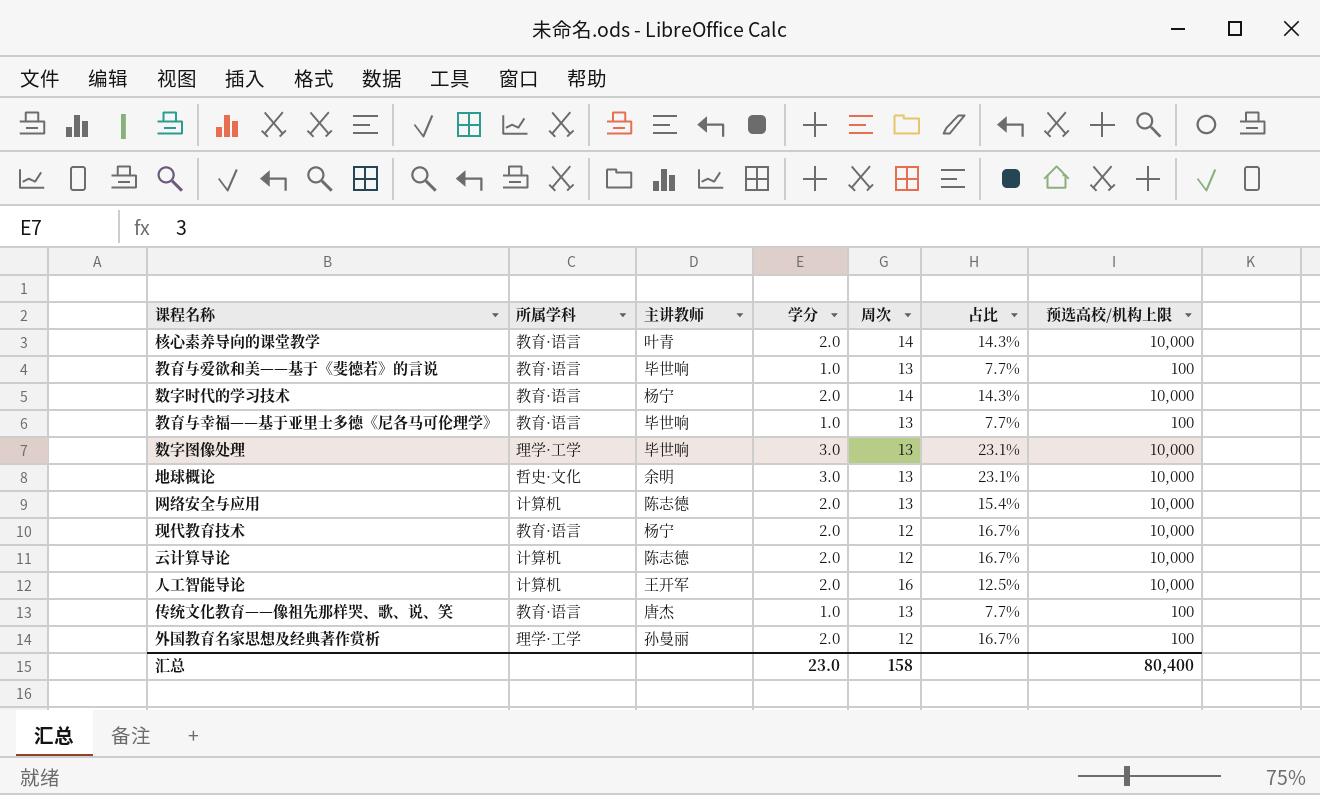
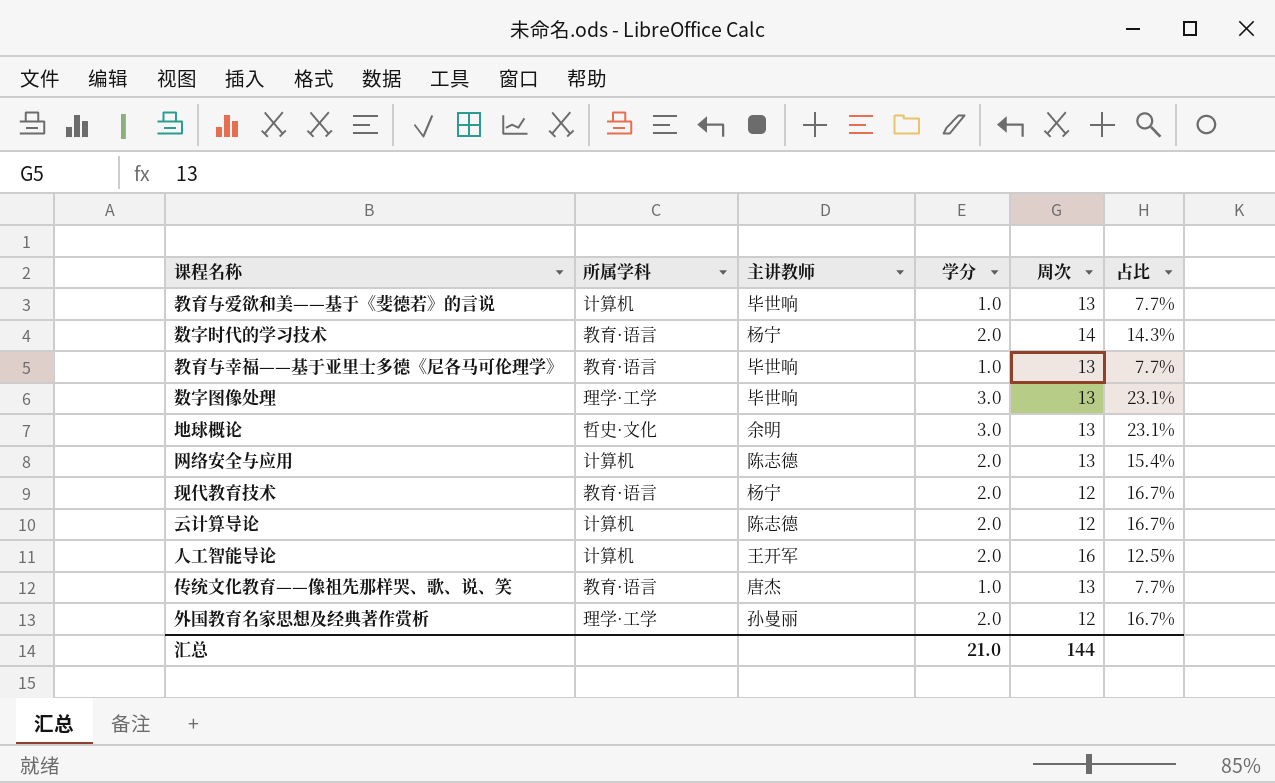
column 预选高校/机构上限 | position: 7 -> none
row 核心素养导向的课堂教学: 教育·语言 | 叶青 | 2.0 | 14 | 14.3% | 10,000 -> none
教育与爱欲和美——基于《斐德若》的言说 | 所属学科: 教育·语言 -> 计算机
汇总 | 学分: 23.0 -> 21.0
汇总 | 周次: 158 -> 144

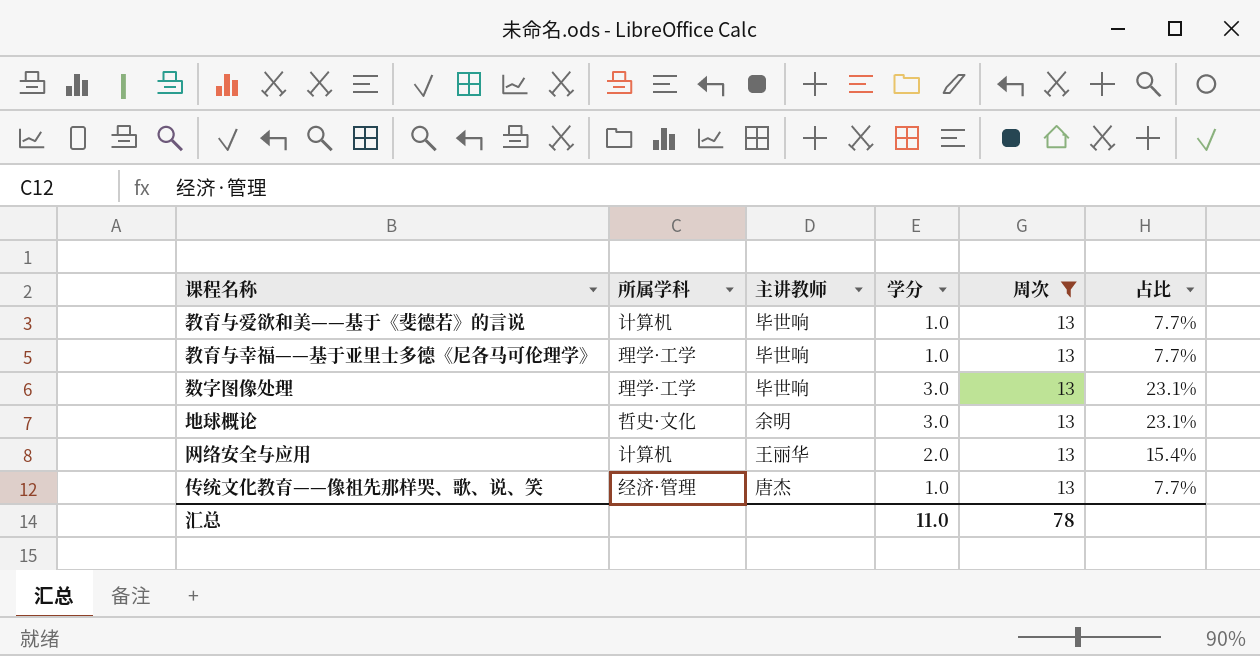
filter: none -> 周次 = 13
教育与幸福——基于亚里士多德《尼各马可伦理学》 | 所属学科: 教育·语言 -> 理学·工学
网络安全与应用 | 主讲教师: 陈志德 -> 王丽华
传统文化教育——像祖先那样哭、歌、说、笑 | 所属学科: 教育·语言 -> 经济·管理
汇总 | 学分: 21.0 -> 11.0
汇总 | 周次: 144 -> 78

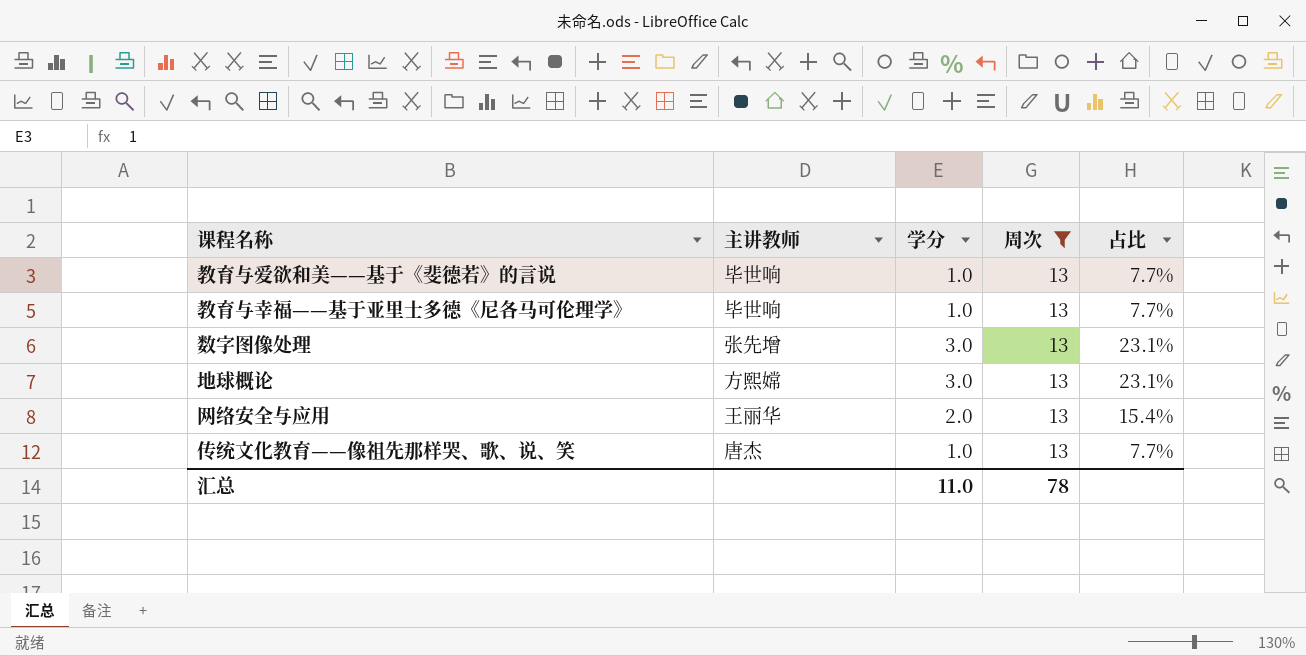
column 所属学科 | position: 2 -> none
数字图像处理 | 主讲教师: 毕世响 -> 张先增
地球概论 | 主讲教师: 余明 -> 方熙嫦

